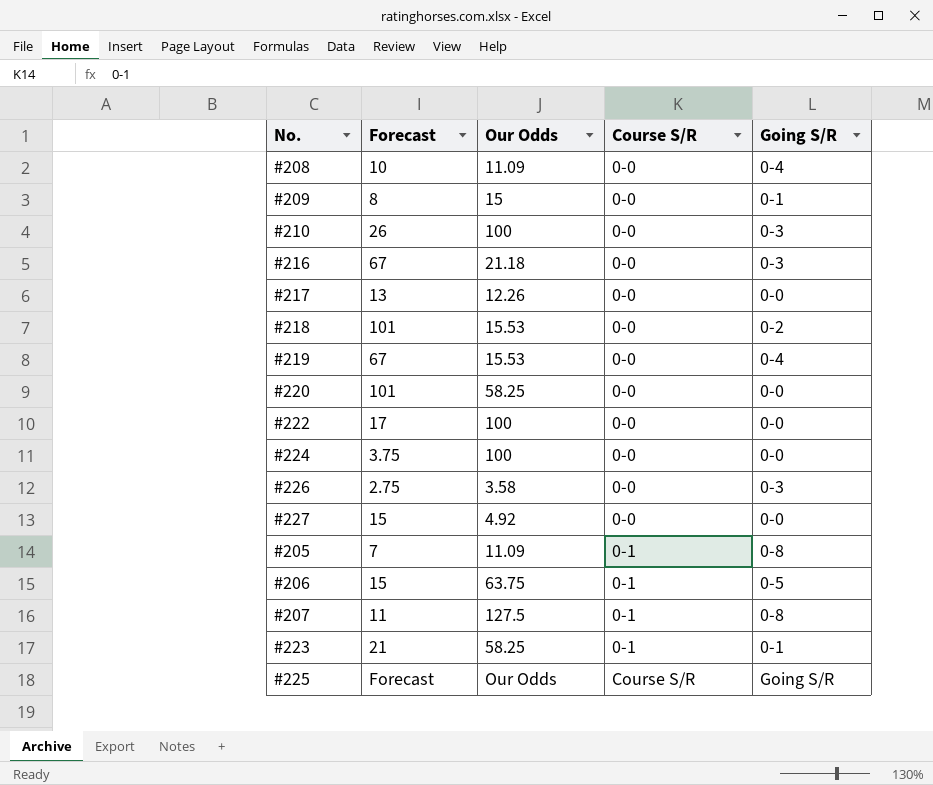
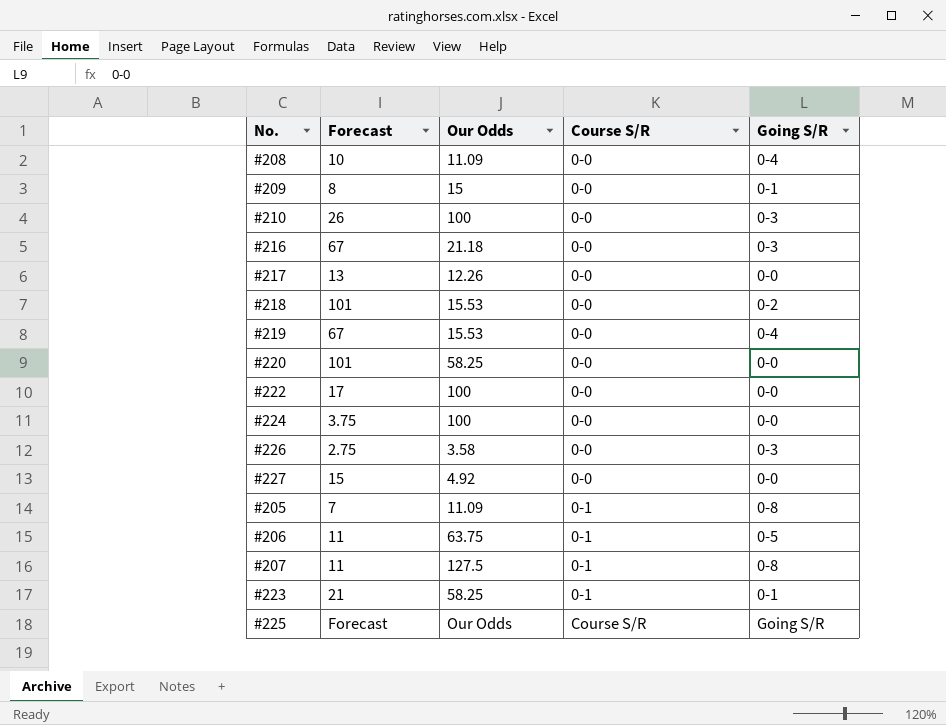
#206 | Forecast: 15 -> 11

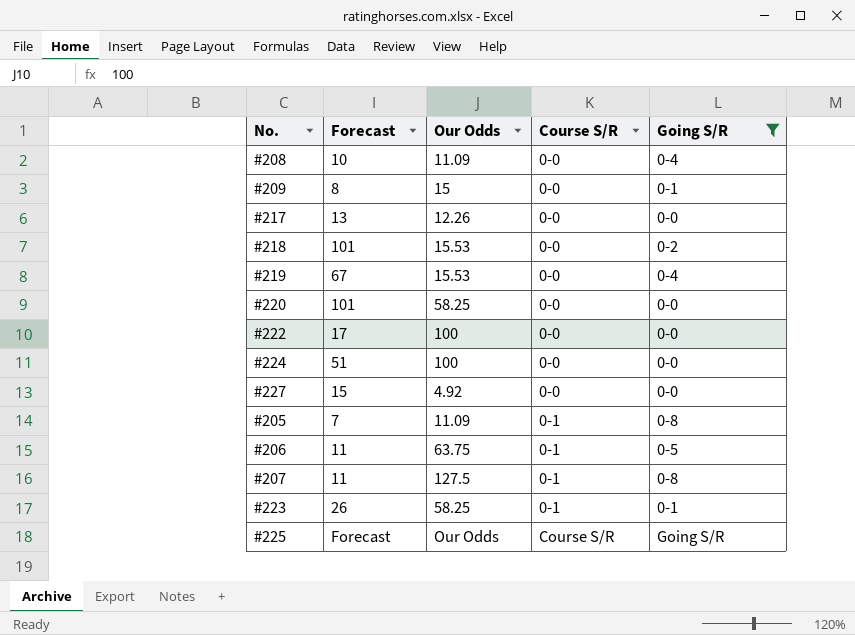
filter: none -> Going S/R != 0-3
#224 | Forecast: 3.75 -> 51
#223 | Forecast: 21 -> 26

